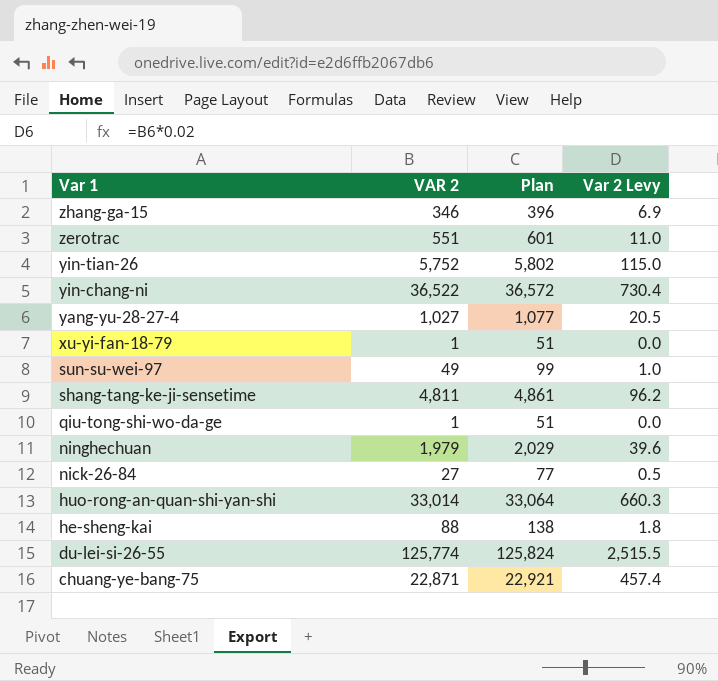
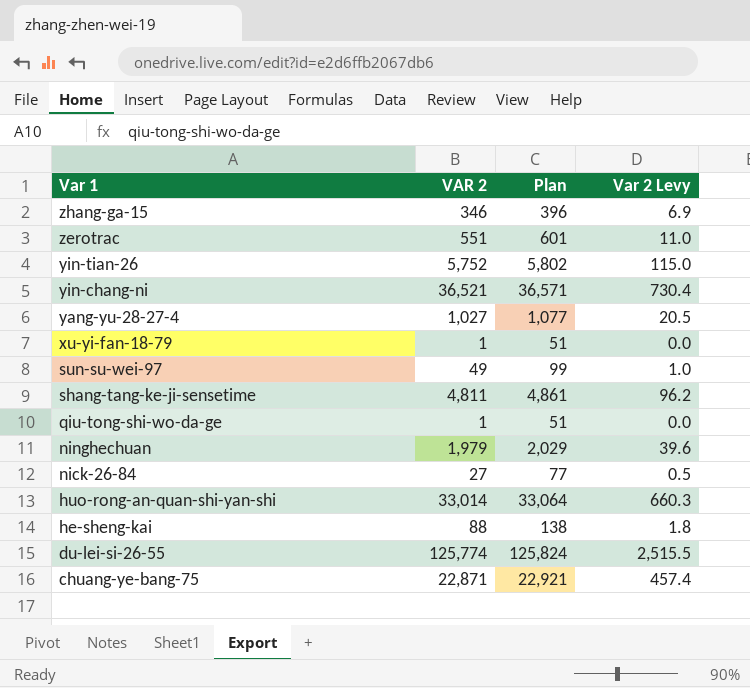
yin-chang-ni | VAR 2: 36,522 -> 36,521
yin-chang-ni | Plan: 36,572 -> 36,571

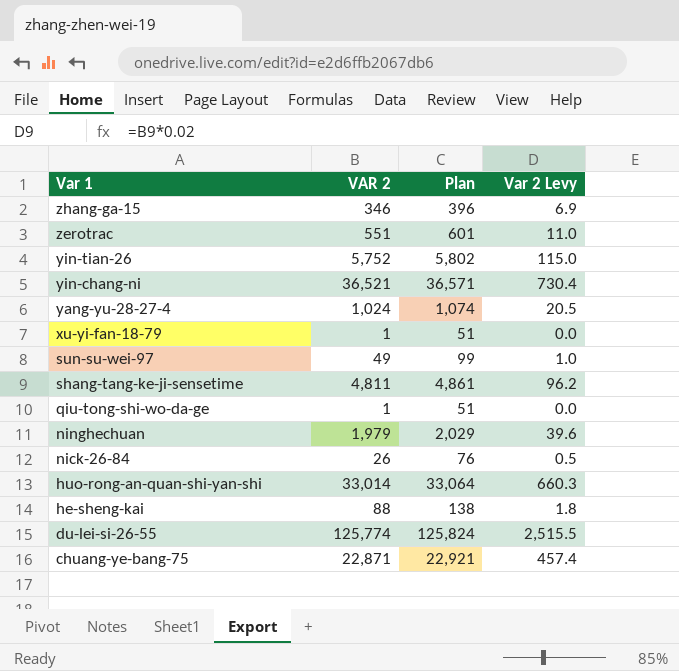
yang-yu-28-27-4 | VAR 2: 1,027 -> 1,024
yang-yu-28-27-4 | Plan: 1,077 -> 1,074
nick-26-84 | VAR 2: 27 -> 26
nick-26-84 | Plan: 77 -> 76

